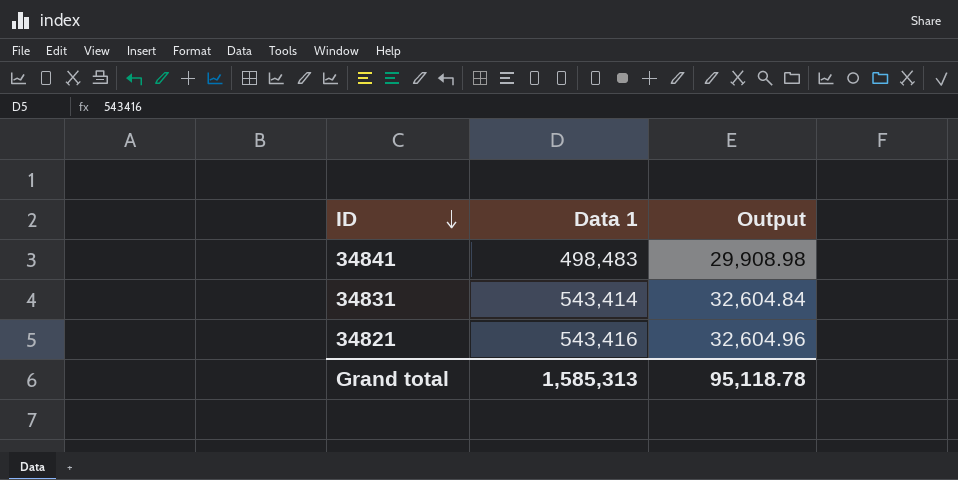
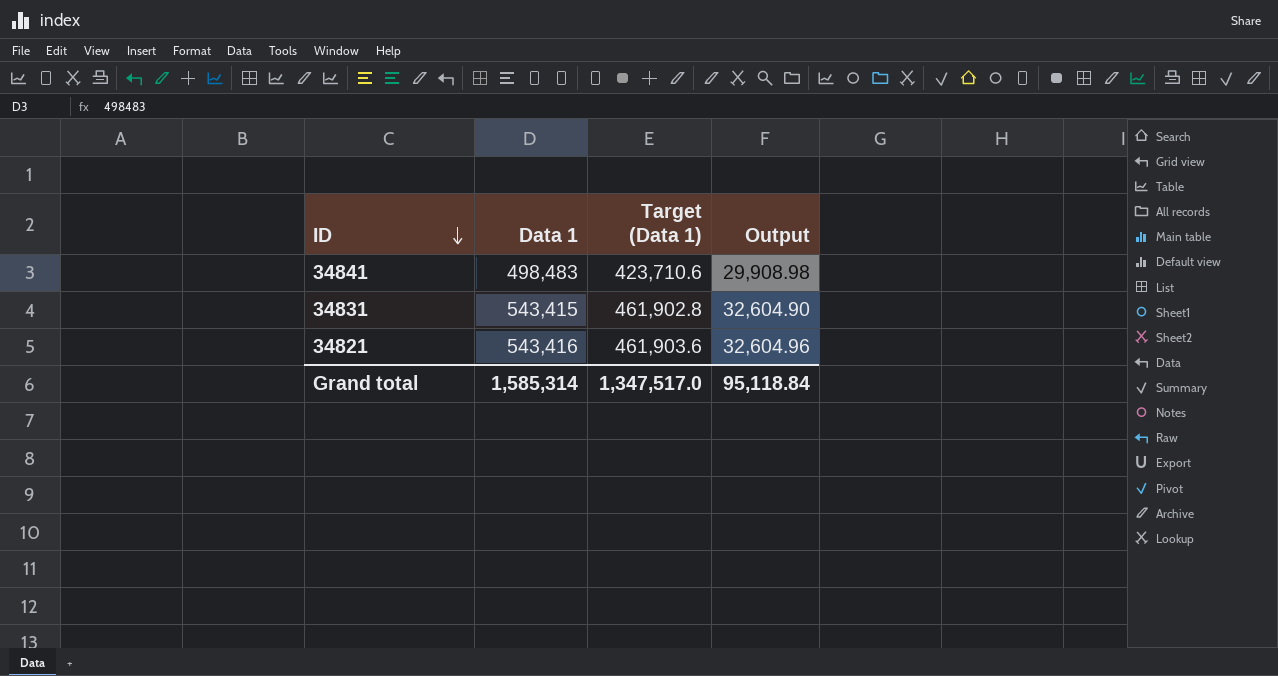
column Target (Data 1) | formula: none -> [Data 1] * 0.85
34831 | Data 1: 543,414 -> 543,415
34831 | Output: 32,604.84 -> 32,604.90
Grand total | Data 1: 1,585,313 -> 1,585,314
Grand total | Output: 95,118.78 -> 95,118.84

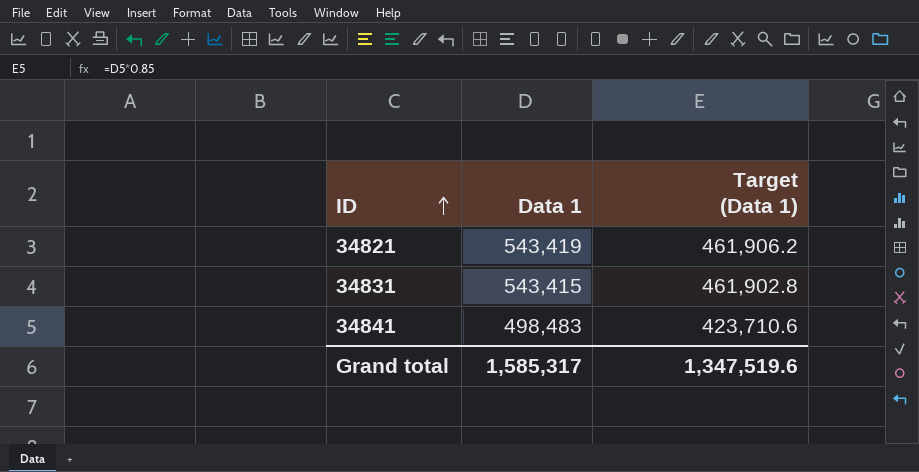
row order: ID descending -> ID ascending
column Output | formula: [Data 1] * 0.06 -> none
34821 | Data 1: 543,416 -> 543,419
34821 | Target (Data 1): 461,903.6 -> 461,906.2
Grand total | Data 1: 1,585,314 -> 1,585,317
Grand total | Target (Data 1): 1,347,517.0 -> 1,347,519.6

